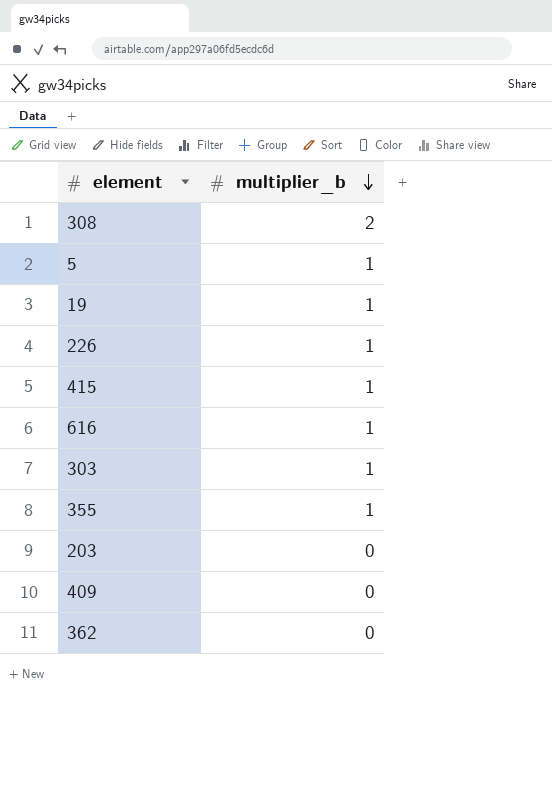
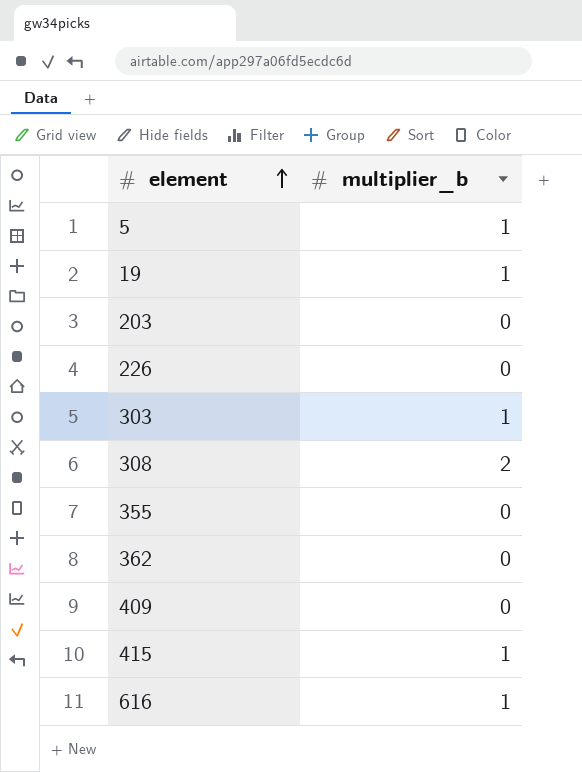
row order: multiplier_b descending -> element ascending
226 | multiplier_b: 1 -> 0
355 | multiplier_b: 1 -> 0

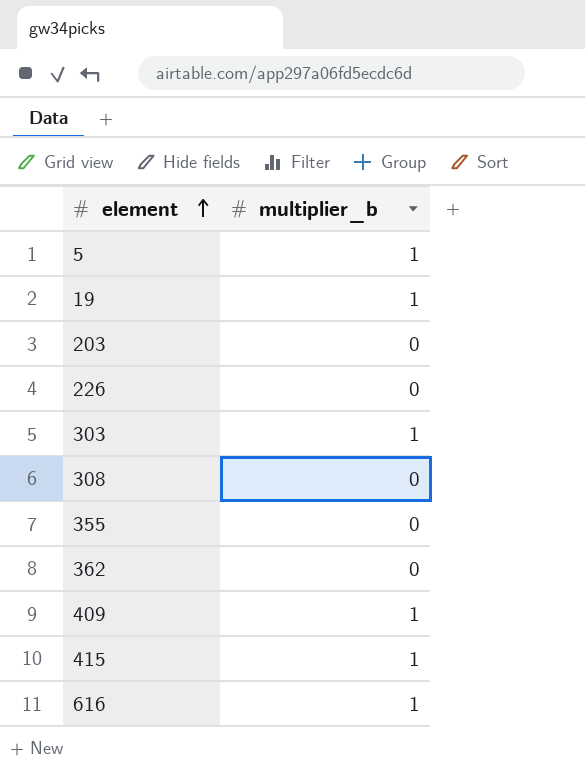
308 | multiplier_b: 2 -> 0
409 | multiplier_b: 0 -> 1

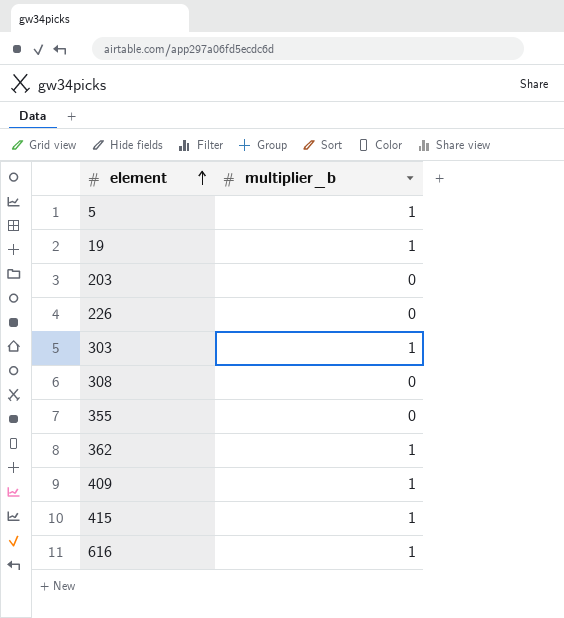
362 | multiplier_b: 0 -> 1

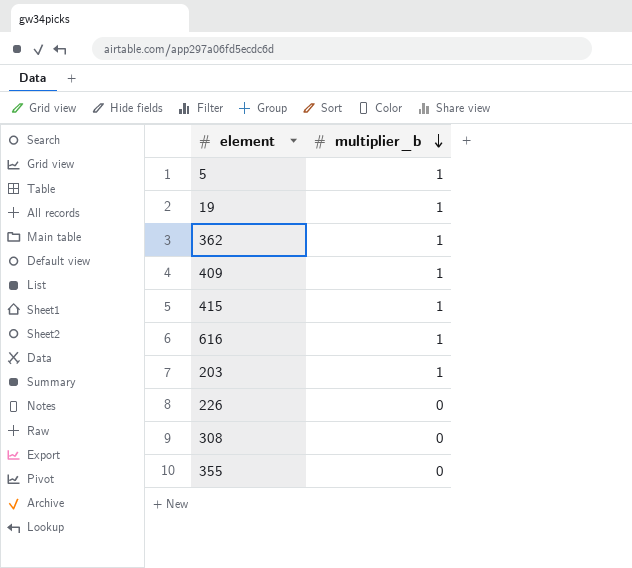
row order: element ascending -> multiplier_b descending
row 303: 1 -> none
203 | multiplier_b: 0 -> 1

